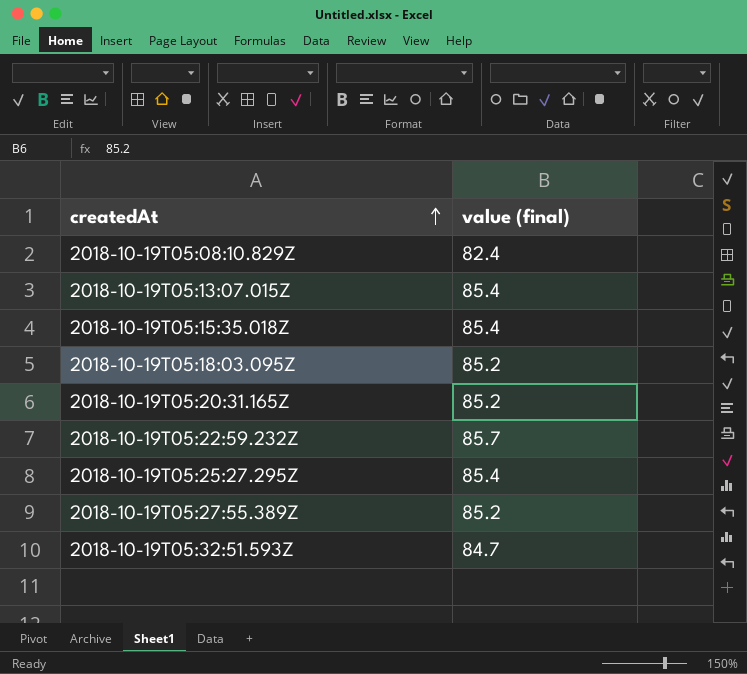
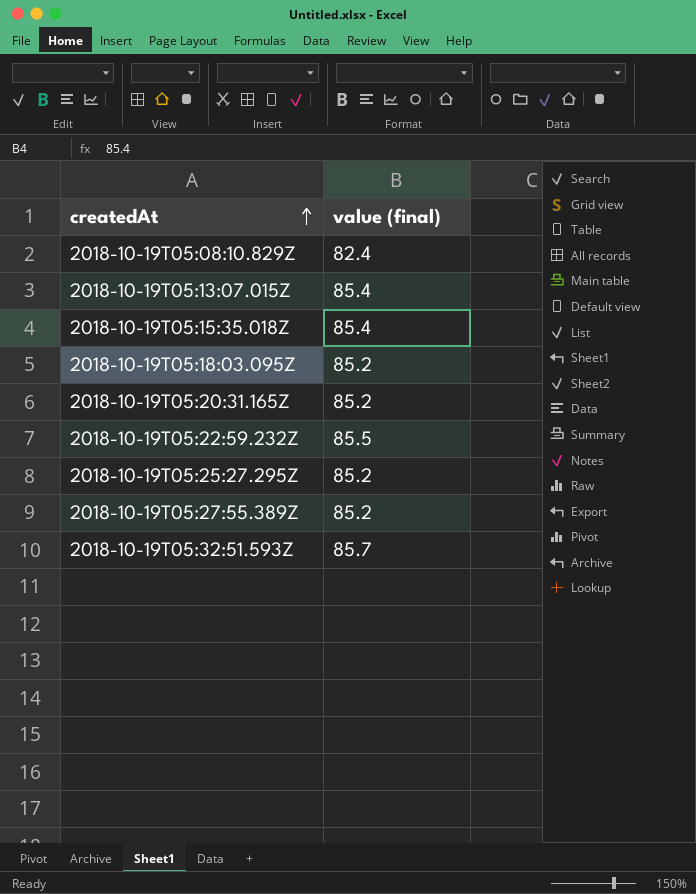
2018-10-19T05:22:59.232Z | value (final): 85.7 -> 85.5
2018-10-19T05:25:27.295Z | value (final): 85.4 -> 85.2
2018-10-19T05:32:51.593Z | value (final): 84.7 -> 85.7

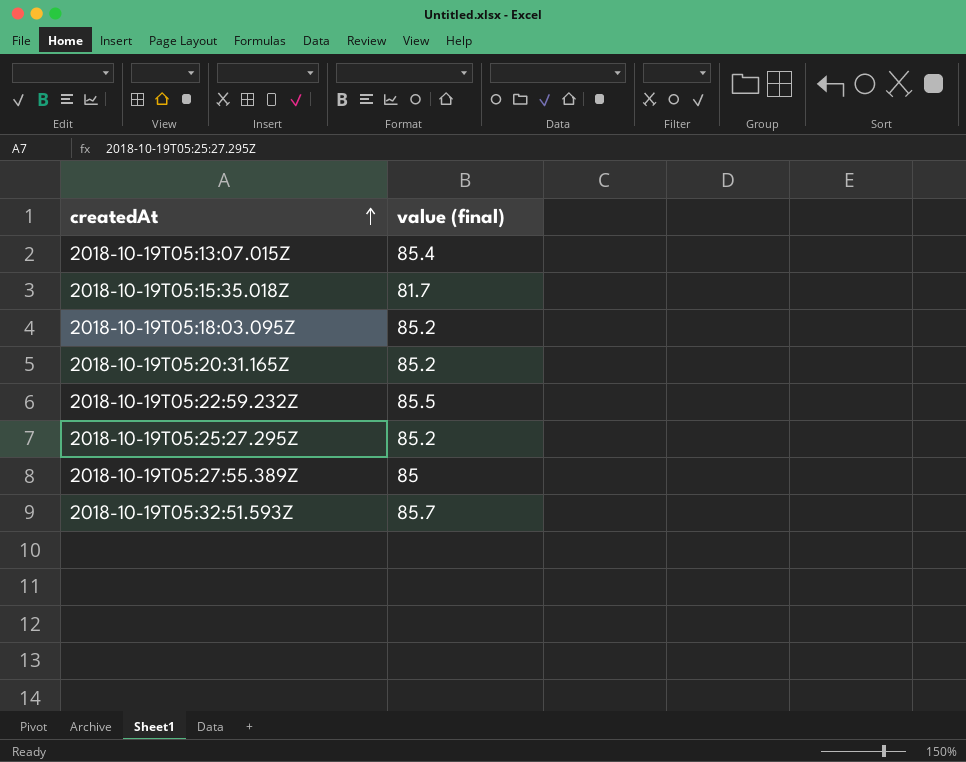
row 2018-10-19T05:08:10.829Z: 82.4 -> none
2018-10-19T05:15:35.018Z | value (final): 85.4 -> 81.7
2018-10-19T05:27:55.389Z | value (final): 85.2 -> 85

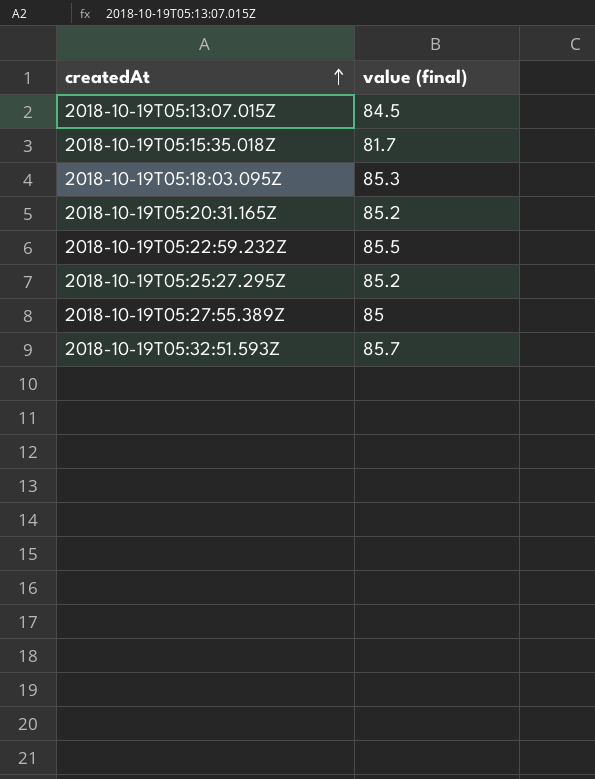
2018-10-19T05:13:07.015Z | value (final): 85.4 -> 84.5
2018-10-19T05:18:03.095Z | value (final): 85.2 -> 85.3

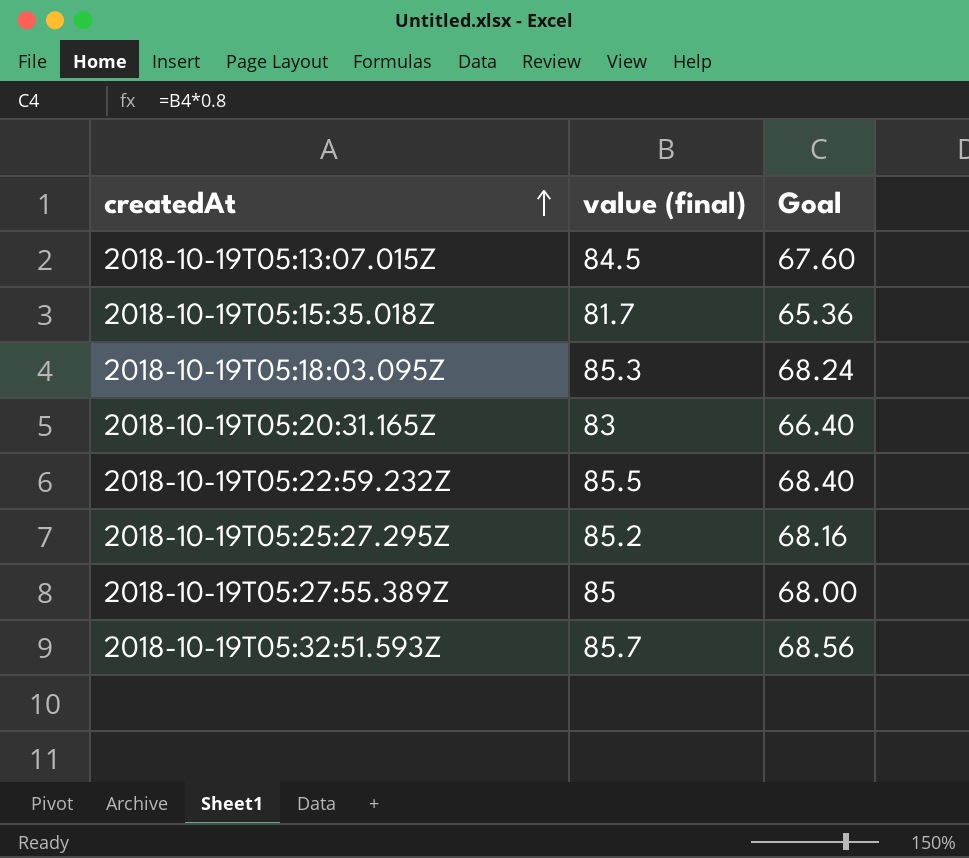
column Goal | formula: none -> [value (final)] * 0.8
2018-10-19T05:20:31.165Z | value (final): 85.2 -> 83

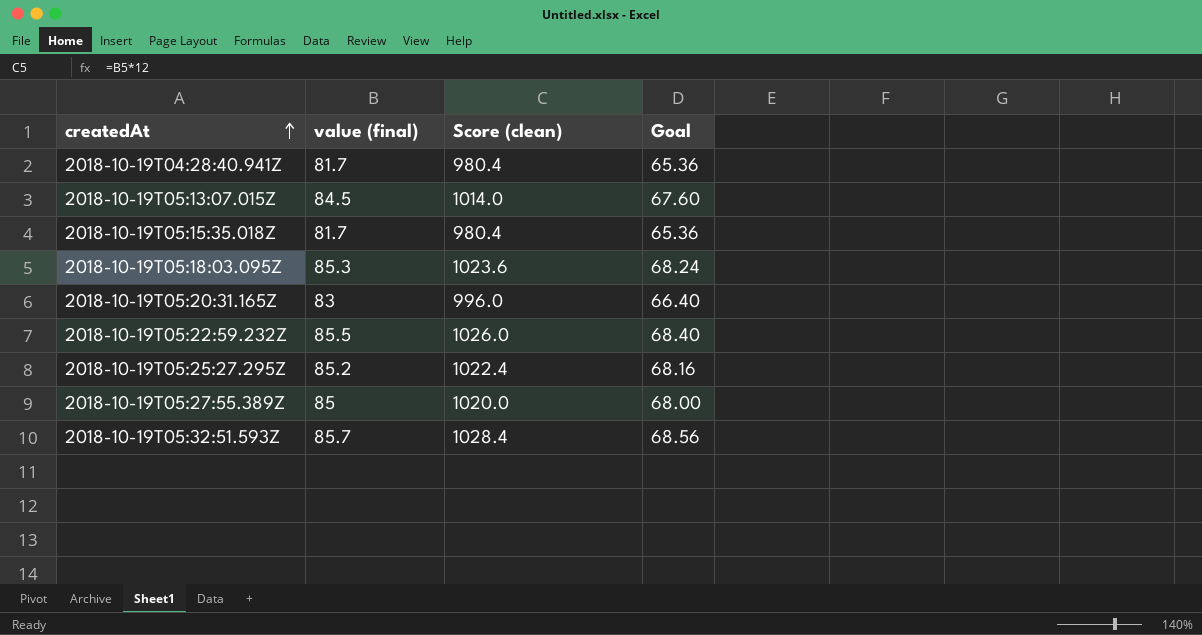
column Score (clean) | formula: none -> [value (final)] * 12
row 2018-10-19T04:28:40.941Z: none -> 81.7 | 980.4 | 65.36

